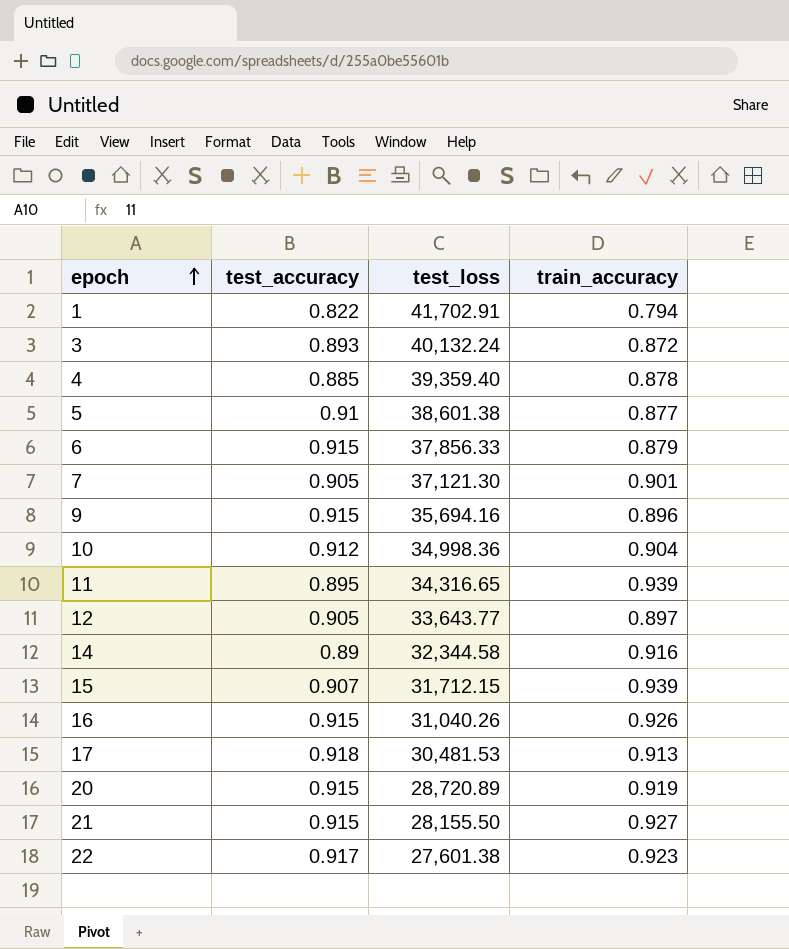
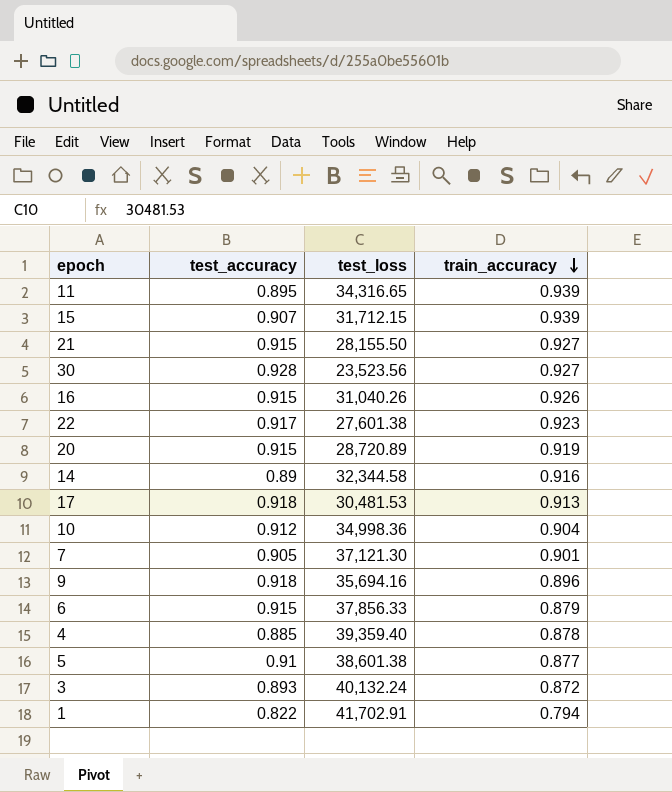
row order: epoch ascending -> train_accuracy descending
row 12: 0.905 | 33,643.77 | 0.897 -> none
row 30: none -> 0.928 | 23,523.56 | 0.927
9 | test_accuracy: 0.915 -> 0.918

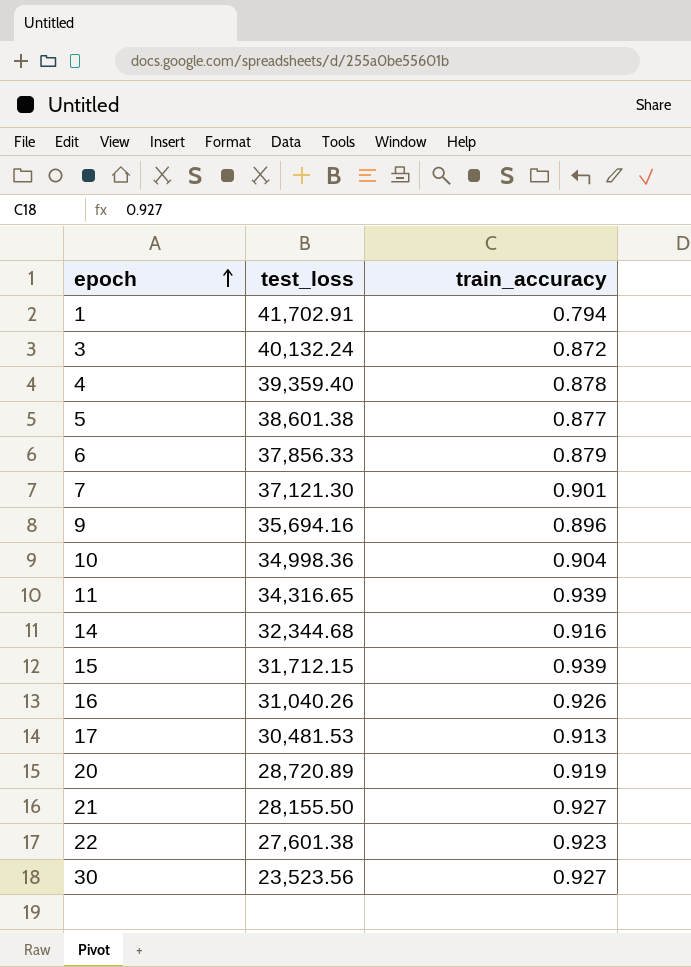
row order: train_accuracy descending -> epoch ascending
column test_accuracy | position: 2 -> none
14 | test_loss: 32,344.58 -> 32,344.68

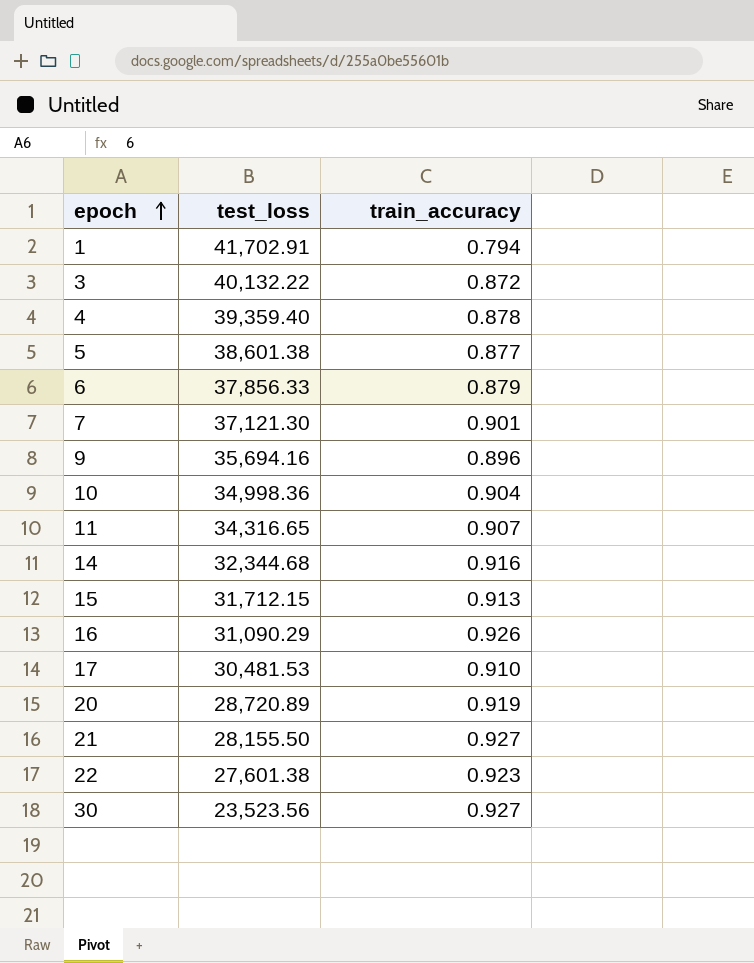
3 | test_loss: 40,132.24 -> 40,132.22
11 | train_accuracy: 0.939 -> 0.907
15 | train_accuracy: 0.939 -> 0.913
16 | test_loss: 31,040.26 -> 31,090.29
17 | train_accuracy: 0.913 -> 0.910

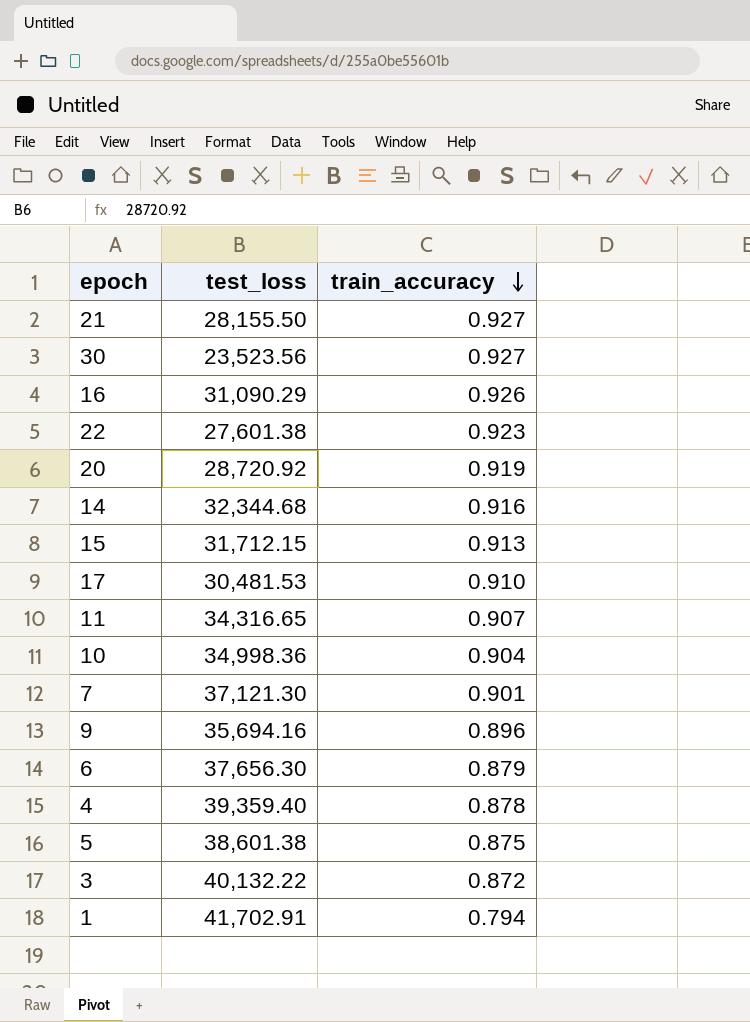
row order: epoch ascending -> train_accuracy descending
20 | test_loss: 28,720.89 -> 28,720.92
6 | test_loss: 37,856.33 -> 37,656.30
5 | train_accuracy: 0.877 -> 0.875

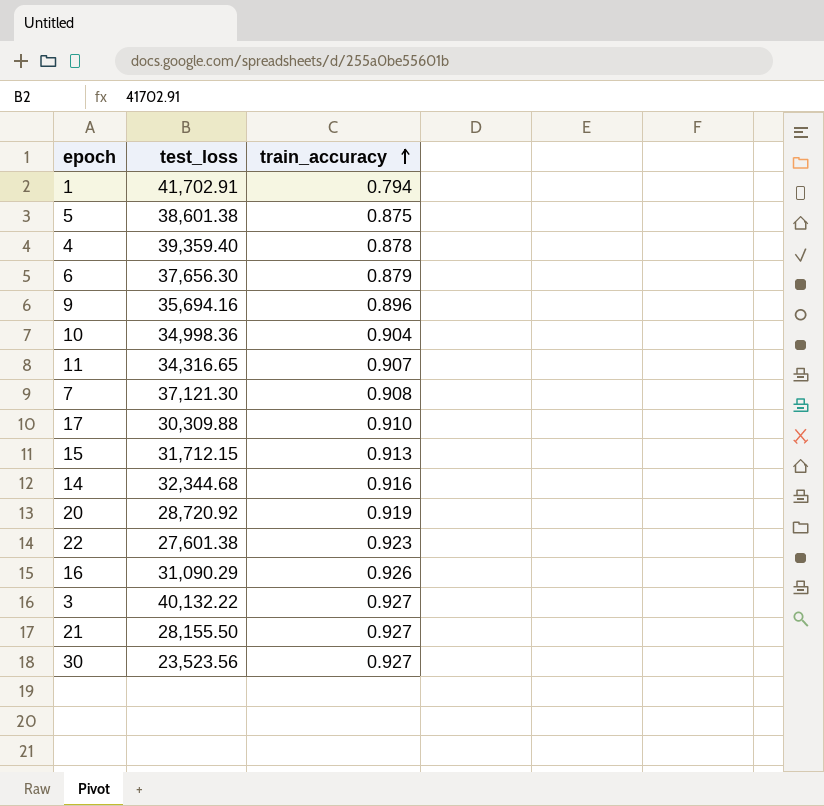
row order: train_accuracy descending -> train_accuracy ascending
7 | train_accuracy: 0.901 -> 0.908
17 | test_loss: 30,481.53 -> 30,309.88
3 | train_accuracy: 0.872 -> 0.927

